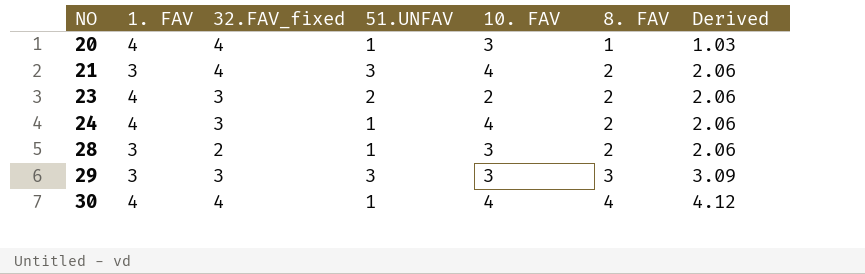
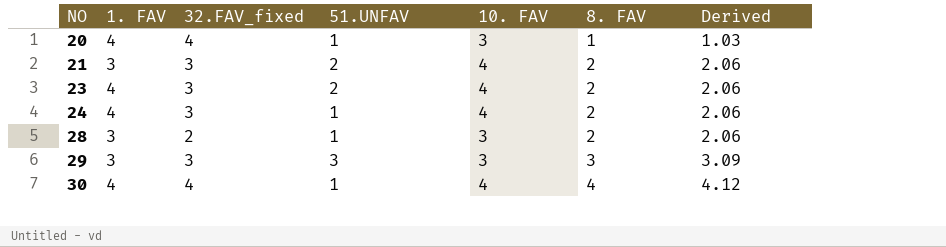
21 | 32.FAV_fixed: 4 -> 3
21 | 51.UNFAV: 3 -> 2
23 | 10. FAV: 2 -> 4

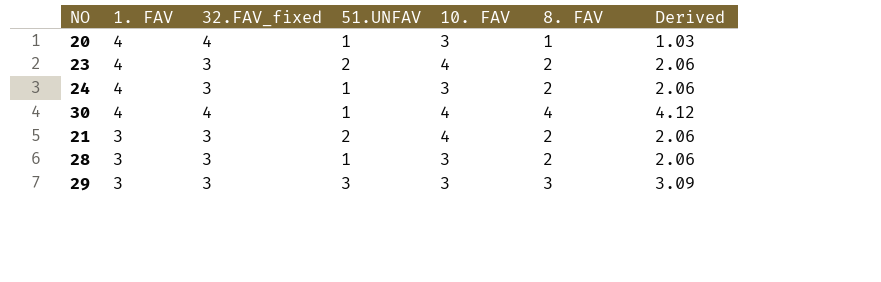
row order: NO ascending -> 1. FAV descending
24 | 10. FAV: 4 -> 3
28 | 32.FAV_fixed: 2 -> 3

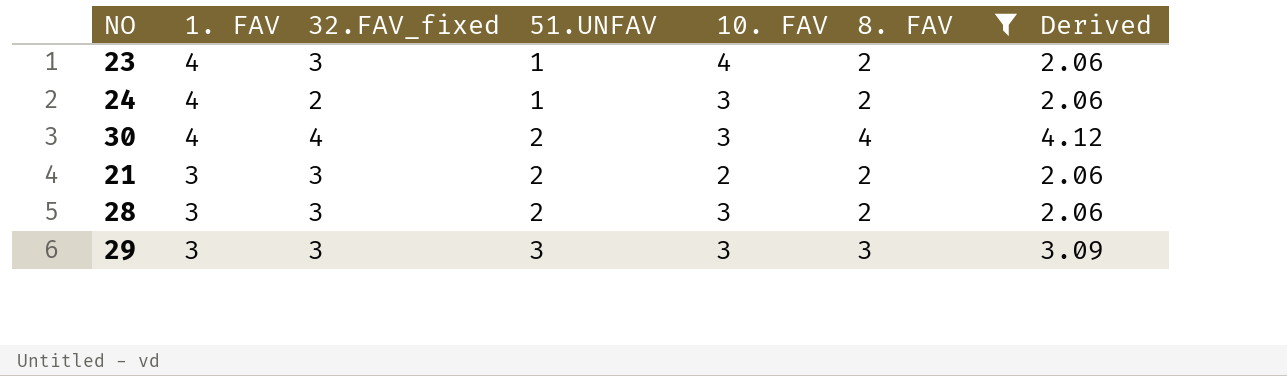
filter: none -> 8. FAV != 1
23 | 51.UNFAV: 2 -> 1
24 | 32.FAV_fixed: 3 -> 2
30 | 51.UNFAV: 1 -> 2
30 | 10. FAV: 4 -> 3
21 | 10. FAV: 4 -> 2
28 | 51.UNFAV: 1 -> 2

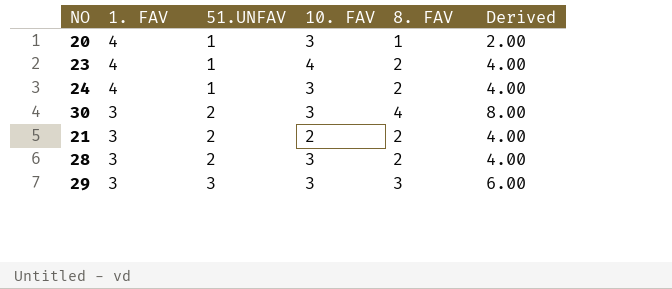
filter: 8. FAV != 1 -> none
column 32.FAV_fixed | position: 3 -> none
column Derived | formula: [8. FAV] * 1.03 -> [8. FAV] * 2
30 | 1. FAV: 4 -> 3

